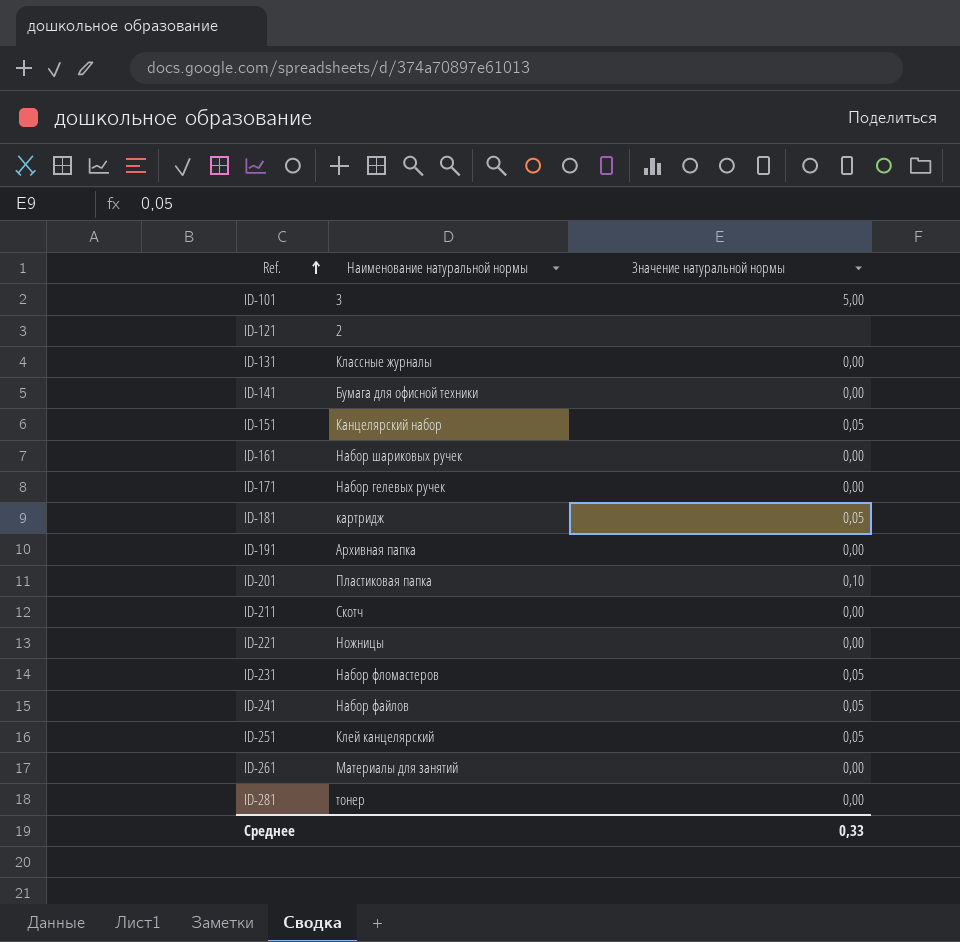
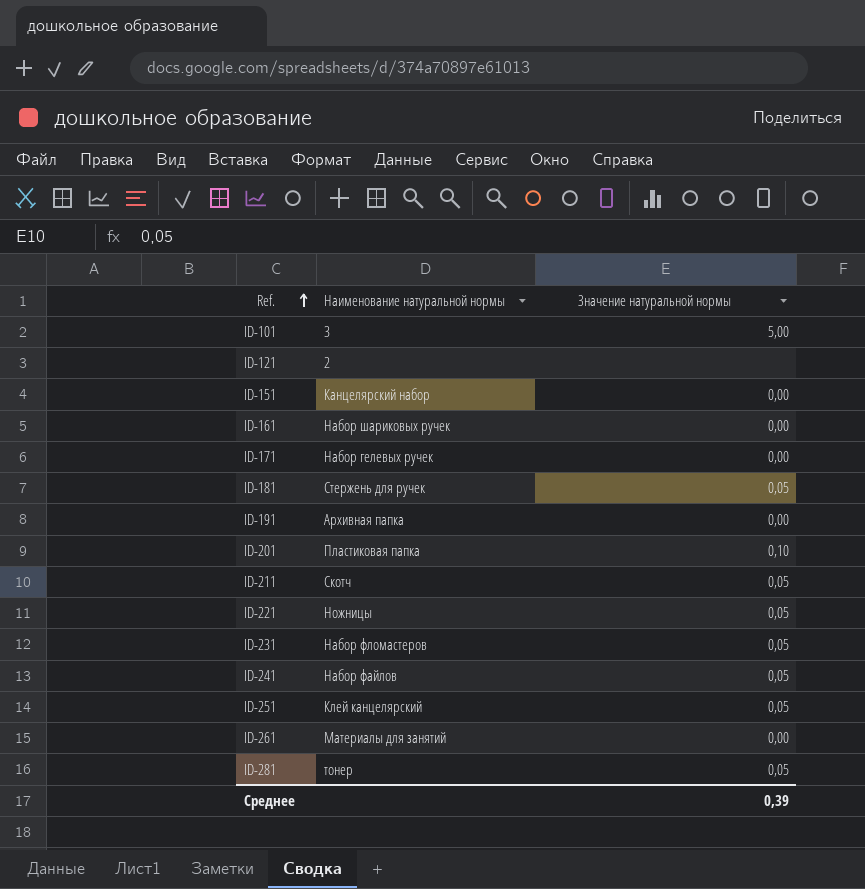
row ID-131: Классные журналы | 0,00 -> none
row ID-141: Бумага для офисной техники | 0,00 -> none
ID-151 | Значение натуральной нормы: 0,05 -> 0,00
ID-181 | Наименование натуральной нормы: картридж -> Стержень для ручек
ID-211 | Значение натуральной нормы: 0,00 -> 0,05
ID-221 | Значение натуральной нормы: 0,00 -> 0,05
ID-281 | Значение натуральной нормы: 0,00 -> 0,05
Среднее | Значение натуральной нормы: 0,33 -> 0,39

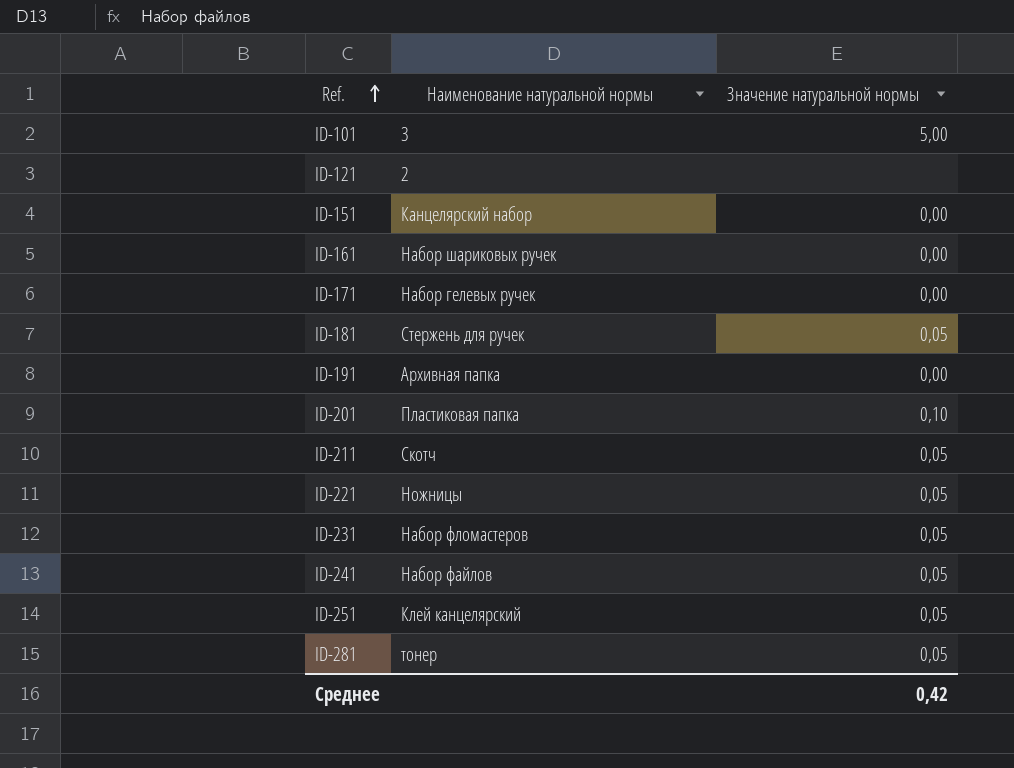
row ID-261: Материалы для занятий | 0,00 -> none
Среднее | Значение натуральной нормы: 0,39 -> 0,42

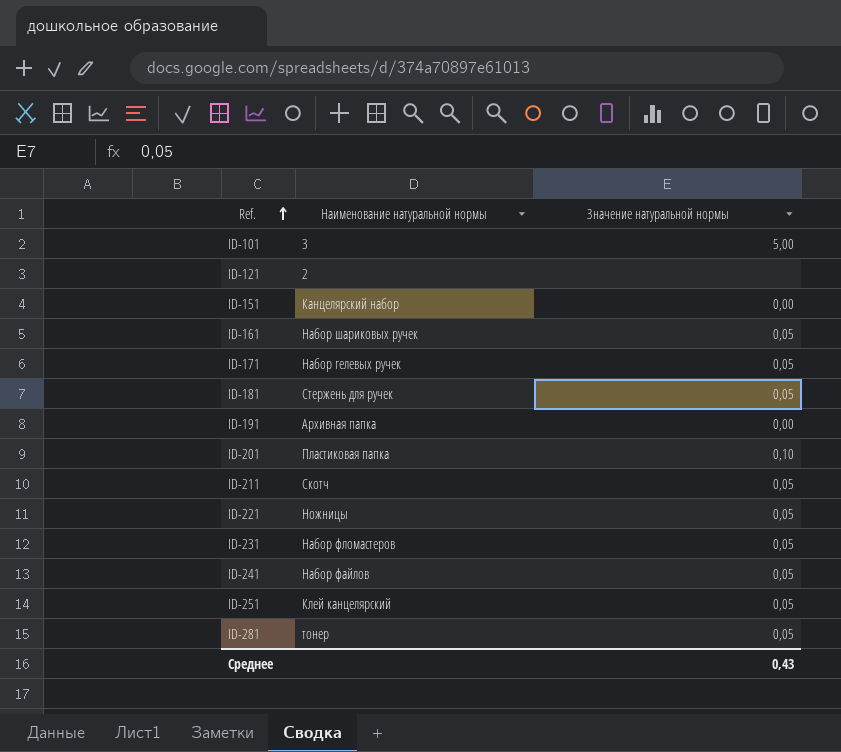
ID-161 | Значение натуральной нормы: 0,00 -> 0,05
ID-171 | Значение натуральной нормы: 0,00 -> 0,05
Среднее | Значение натуральной нормы: 0,42 -> 0,43

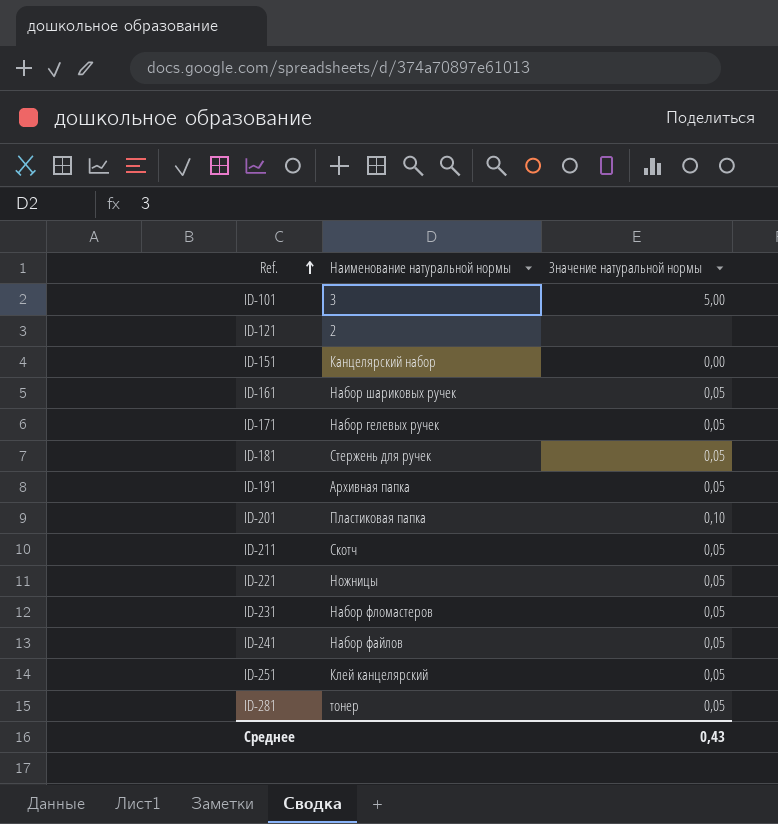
ID-191 | Значение натуральной нормы: 0,00 -> 0,05

